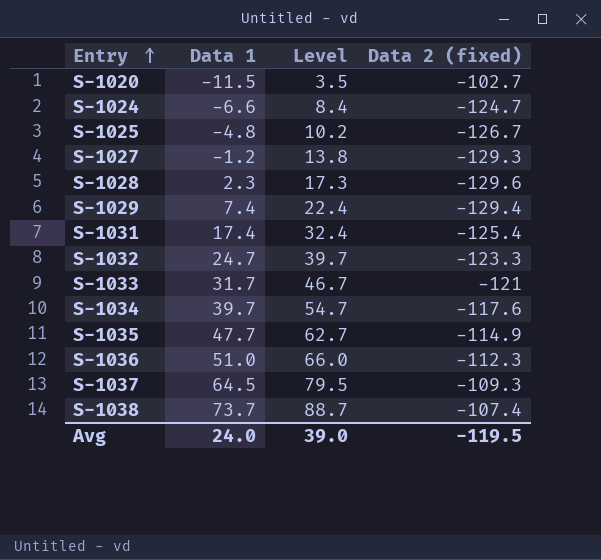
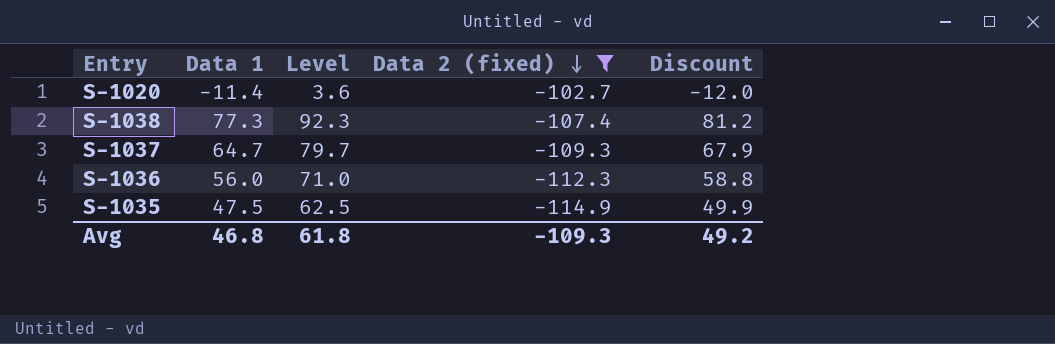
filter: none -> Data 2 (fixed) >= -114.9
row order: Entry ascending -> Data 2 (fixed) descending
column Discount | formula: none -> [Data 1] * 1.05
S-1020 | Data 1: -11.5 -> -11.4
S-1020 | Level: 3.5 -> 3.6
S-1038 | Data 1: 73.7 -> 77.3
S-1038 | Level: 88.7 -> 92.3
S-1037 | Data 1: 64.5 -> 64.7
S-1037 | Level: 79.5 -> 79.7
S-1036 | Data 1: 51.0 -> 56.0
S-1036 | Level: 66.0 -> 71.0
S-1035 | Data 1: 47.7 -> 47.5
S-1035 | Level: 62.7 -> 62.5
Avg | Data 1: 24.0 -> 46.8
Avg | Level: 39.0 -> 61.8
Avg | Data 2 (fixed): -119.5 -> -109.3

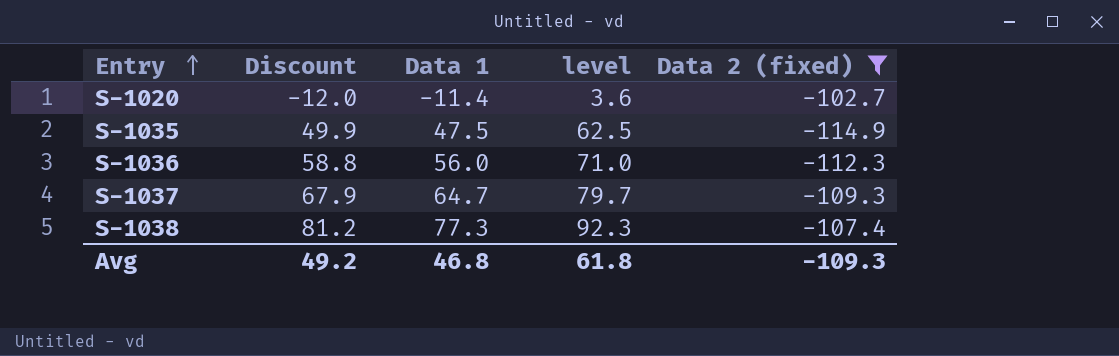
row order: Data 2 (fixed) descending -> Entry ascending
column Discount | position: 5 -> 2
column name: Level -> level

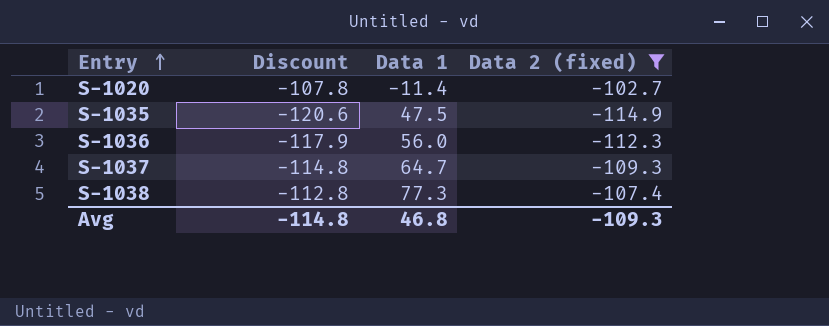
column level | formula: [Data 1] + 15 -> none
column Discount | formula: [Data 1] * 1.05 -> [Data 2 (fixed)] * 1.05
Avg | Discount: 49.2 -> -114.8

